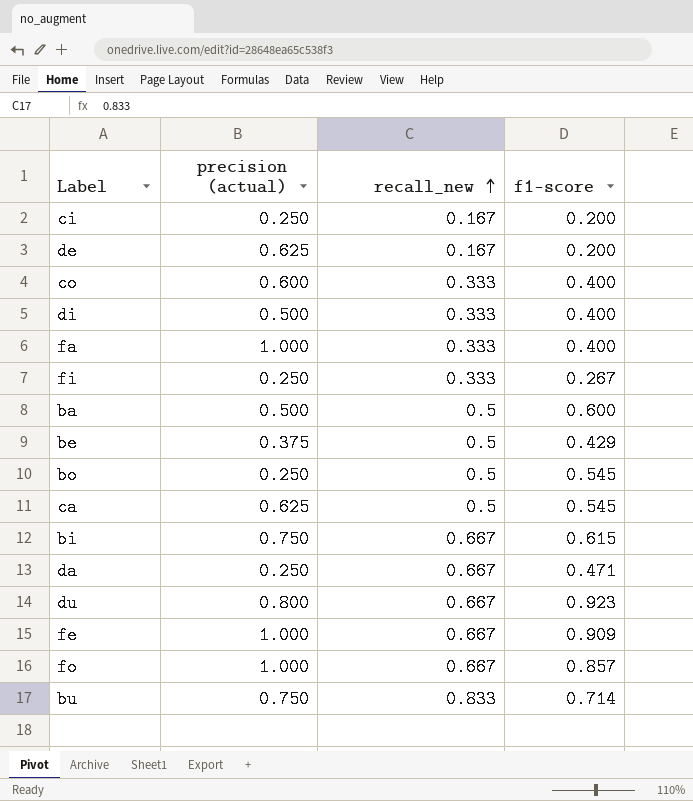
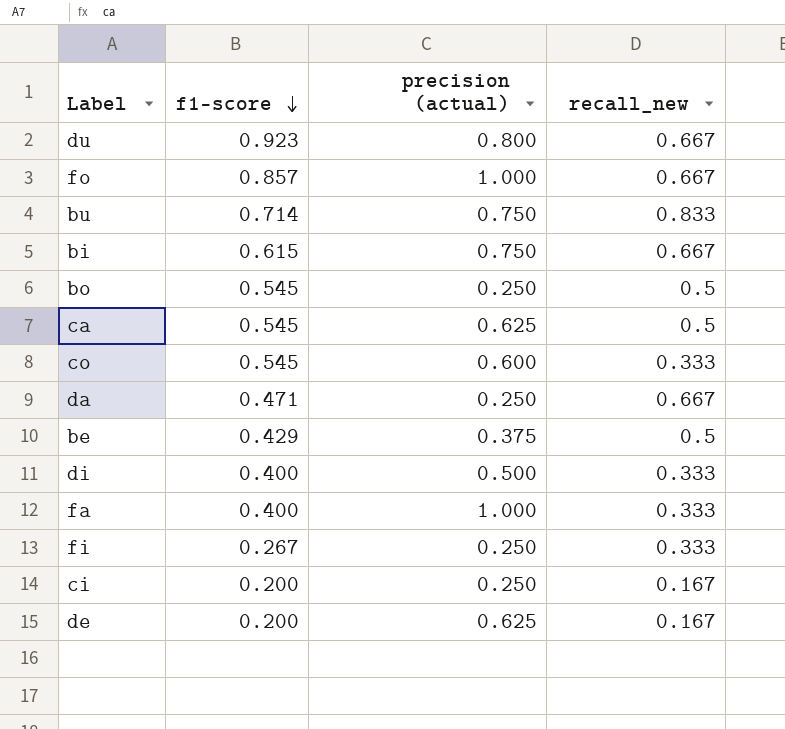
row order: recall_new ascending -> f1-score descending
column f1-score | position: 4 -> 2
row ba: 0.500 | 0.5 | 0.600 -> none
row fe: 1.000 | 0.667 | 0.909 -> none
co | f1-score: 0.400 -> 0.545

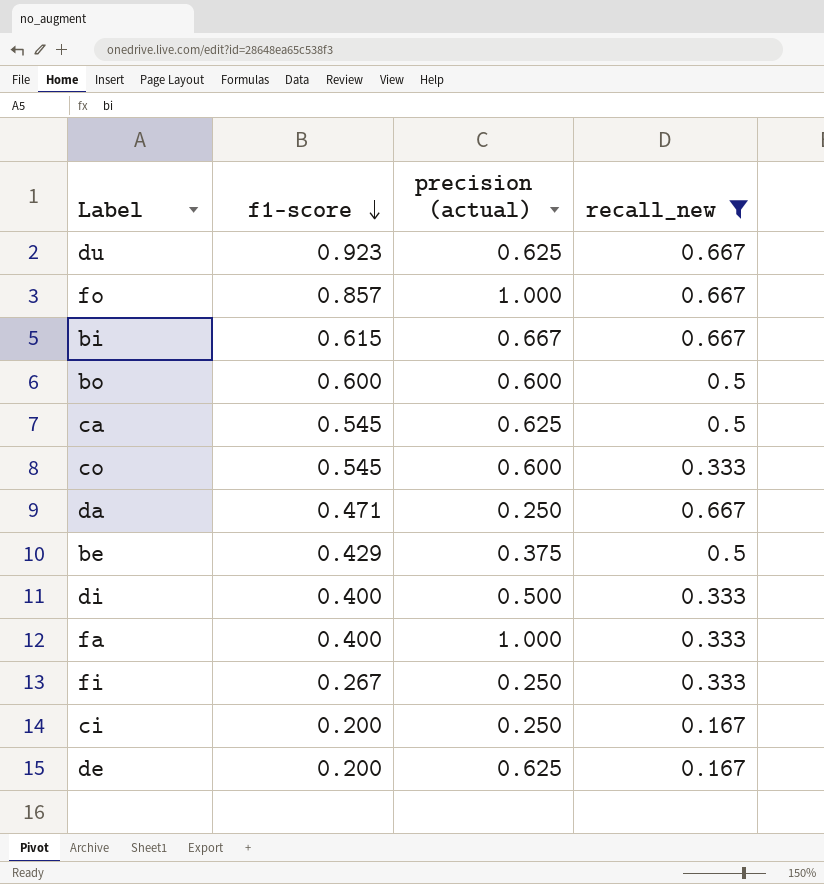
filter: none -> recall_new != 0.833
du | precision (actual): 0.800 -> 0.625
bi | precision (actual): 0.750 -> 0.667
bo | f1-score: 0.545 -> 0.600
bo | precision (actual): 0.250 -> 0.600

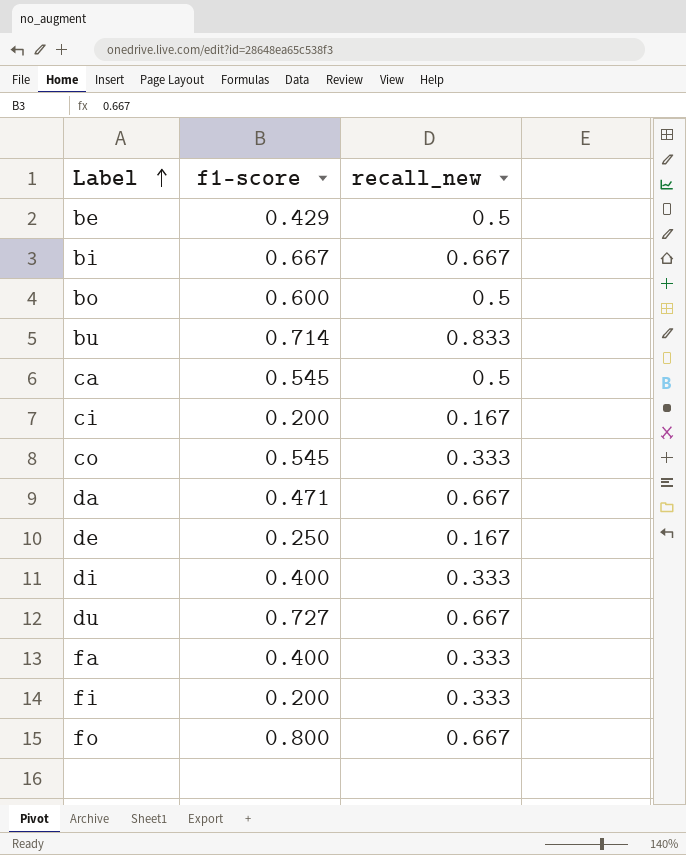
filter: recall_new != 0.833 -> none
row order: f1-score descending -> Label ascending
column precision (actual) | position: 3 -> none
bi | f1-score: 0.615 -> 0.667
de | f1-score: 0.200 -> 0.250
du | f1-score: 0.923 -> 0.727
fi | f1-score: 0.267 -> 0.200
fo | f1-score: 0.857 -> 0.800

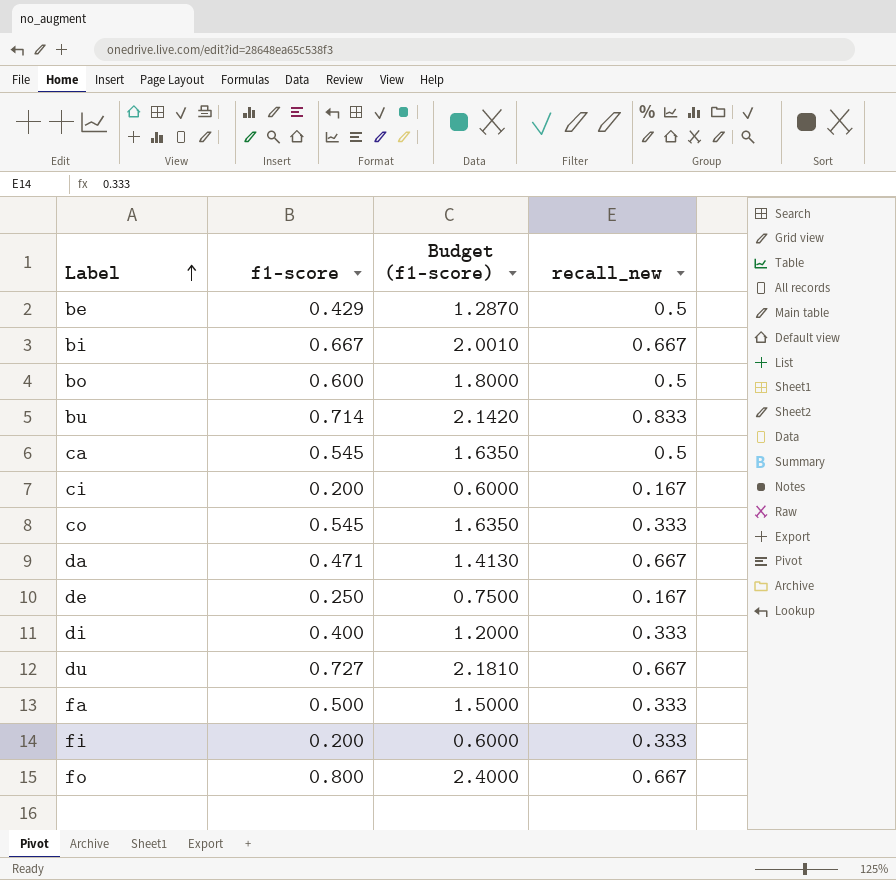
column Budget (f1-score) | formula: none -> [f1-score] * 3
fa | f1-score: 0.400 -> 0.500

